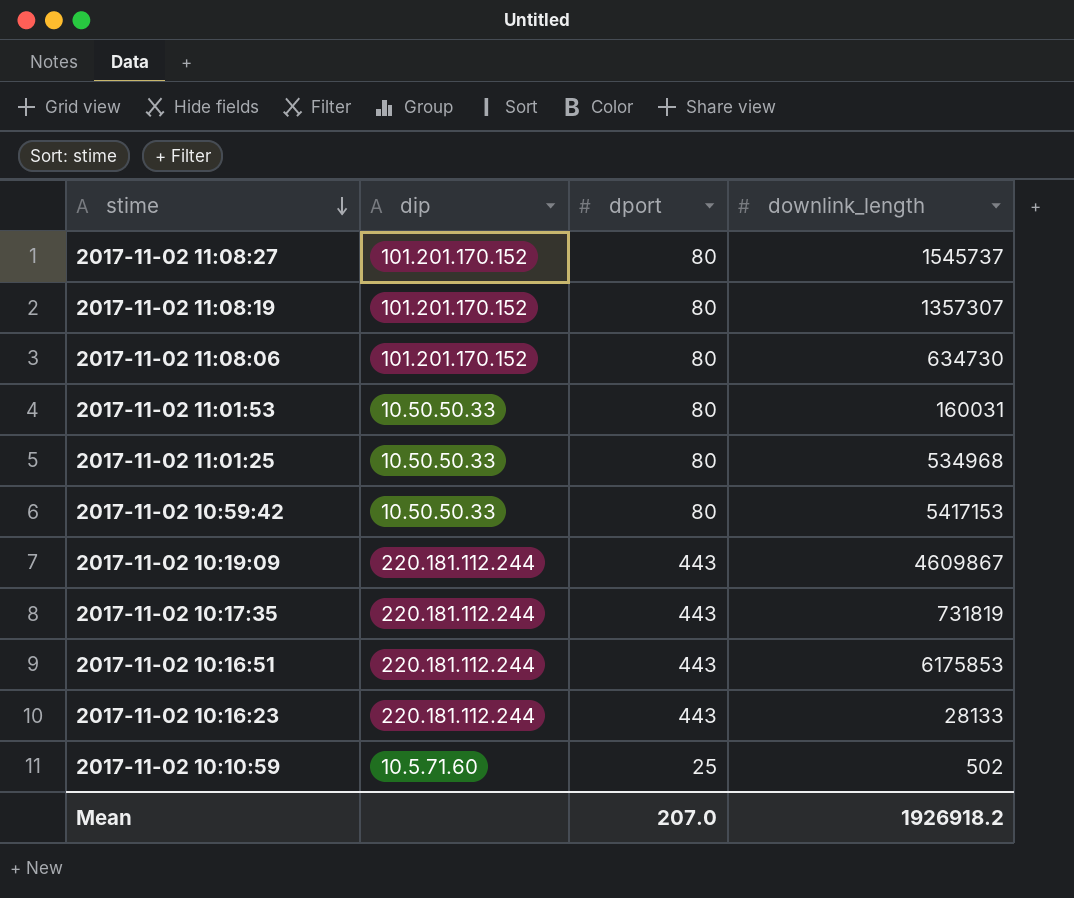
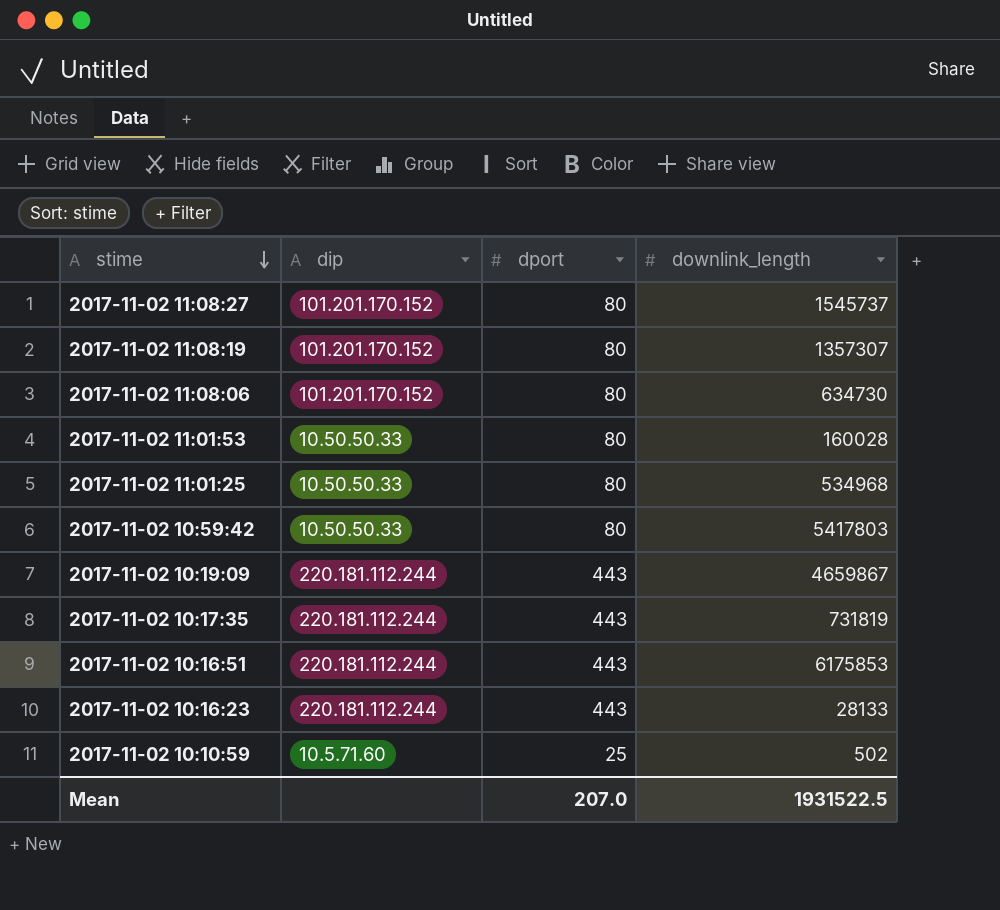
2017-11-02 11:01:53 | downlink_length: 160031 -> 160028
2017-11-02 10:59:42 | downlink_length: 5417153 -> 5417803
2017-11-02 10:19:09 | downlink_length: 4609867 -> 4659867
Mean | downlink_length: 1926918.2 -> 1931522.5

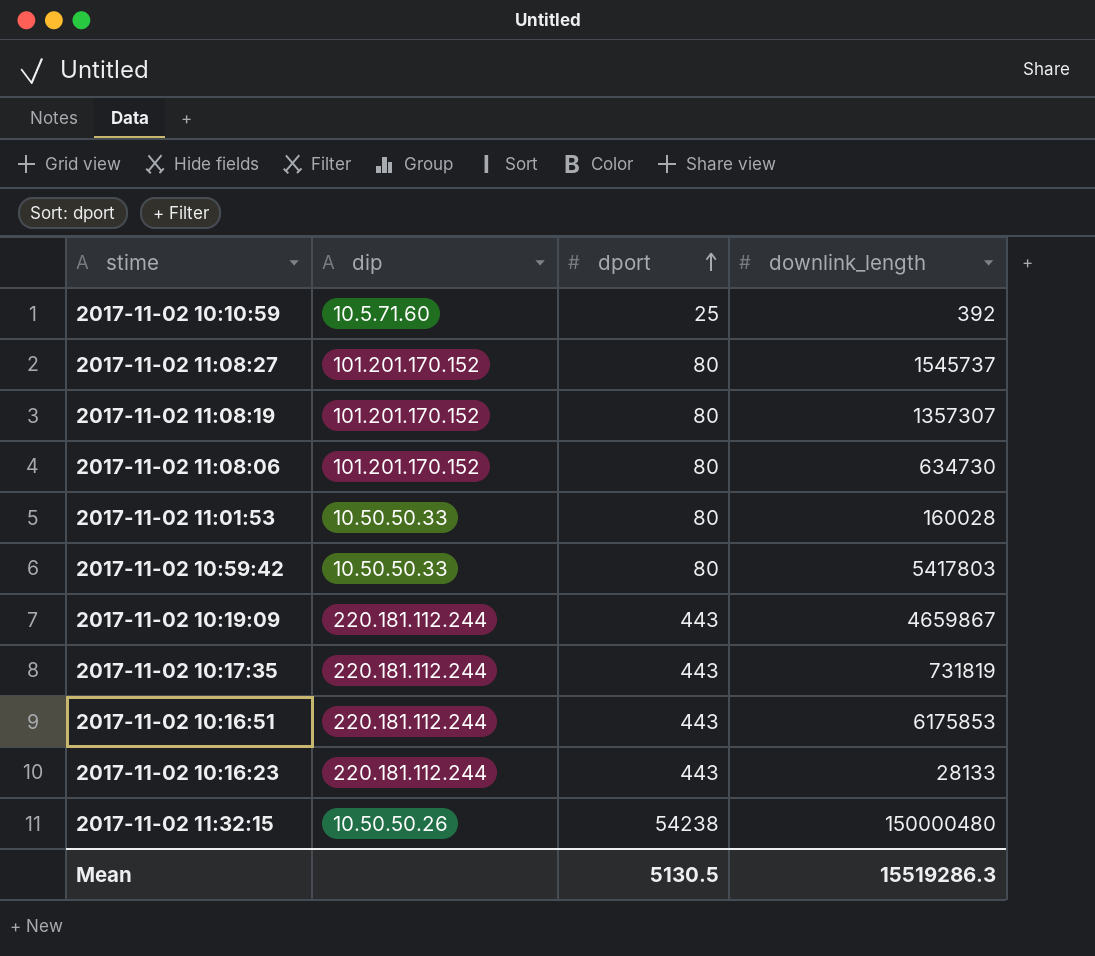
row order: stime descending -> dport ascending
row 2017-11-02 11:01:25: 10.50.50.33 | 80 | 534968 -> none
2017-11-02 10:10:59 | downlink_length: 502 -> 392
row 2017-11-02 11:32:15: none -> 10.50.50.26 | 54238 | 150000480
Mean | dport: 207.0 -> 5130.5
Mean | downlink_length: 1931522.5 -> 15519286.3

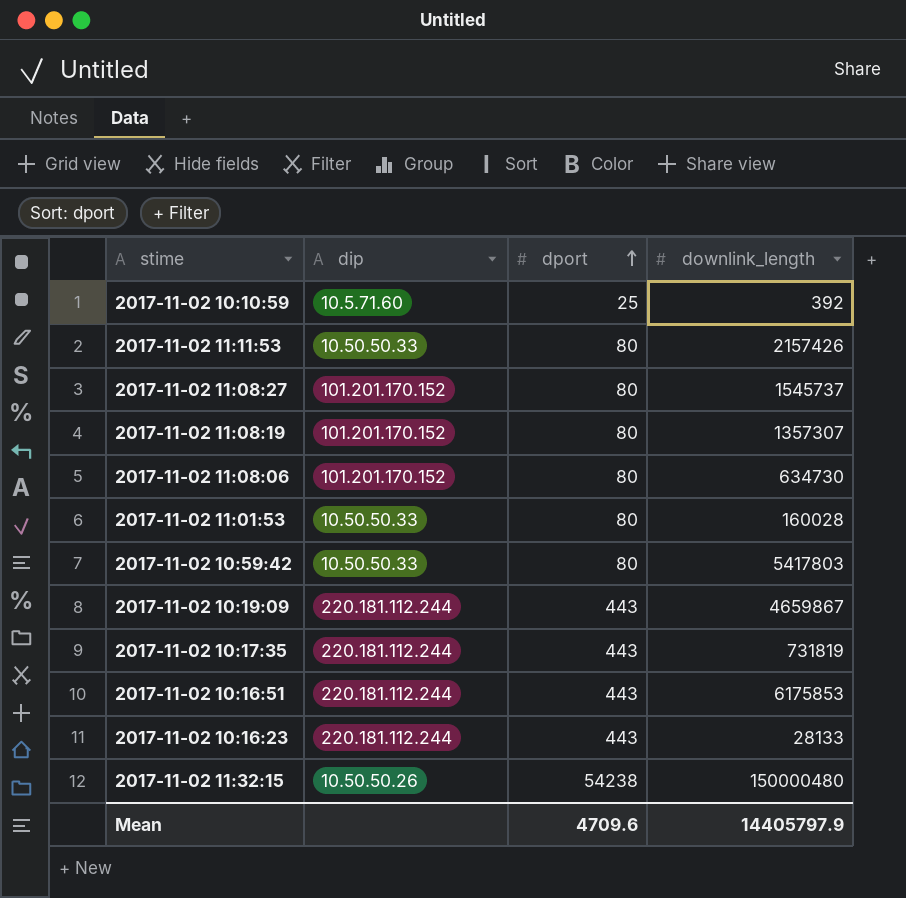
row 2017-11-02 11:11:53: none -> 10.50.50.33 | 80 | 2157426
Mean | dport: 5130.5 -> 4709.6
Mean | downlink_length: 15519286.3 -> 14405797.9

